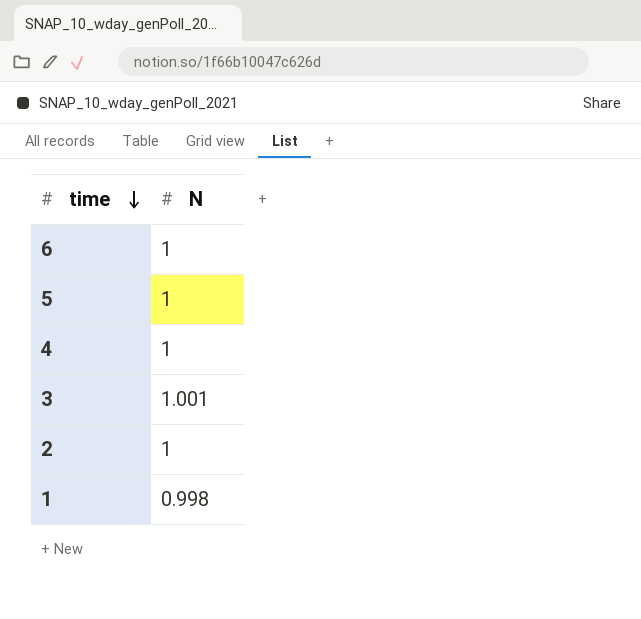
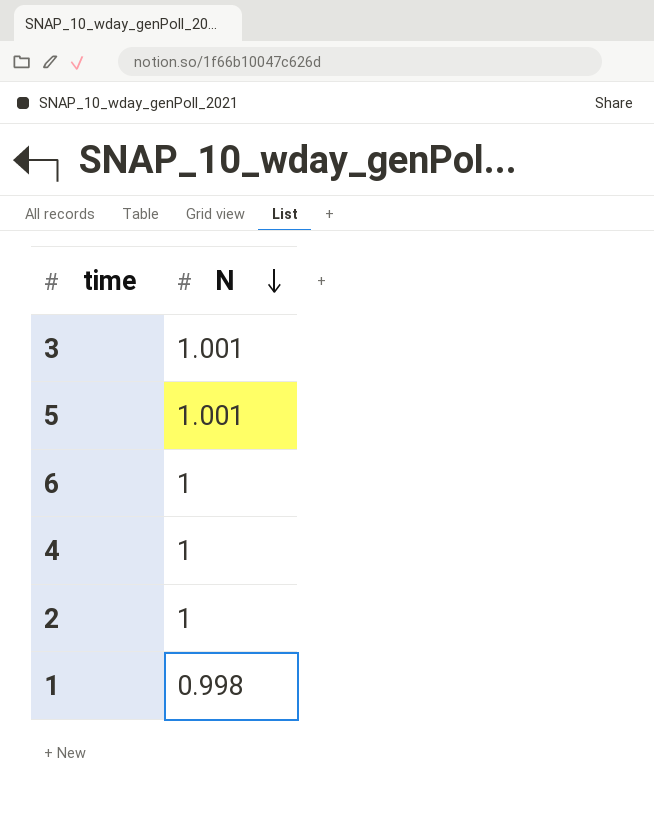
row order: time descending -> N descending
5 | N: 1 -> 1.001

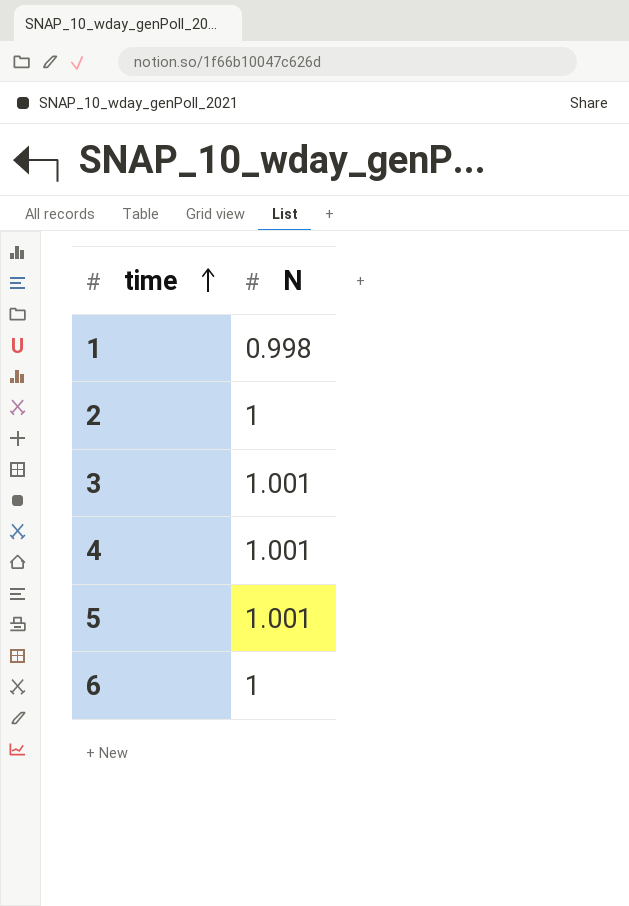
row order: N descending -> time ascending
4 | N: 1 -> 1.001

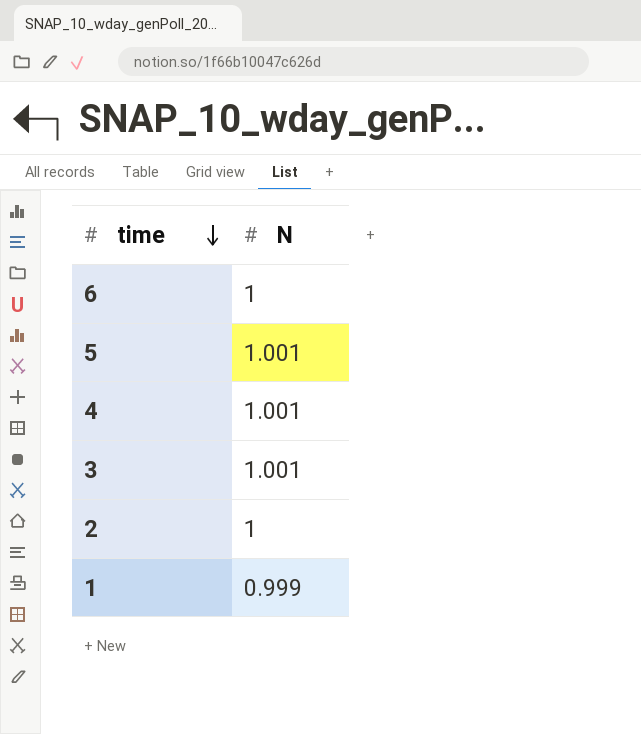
row order: time ascending -> time descending
1 | N: 0.998 -> 0.999

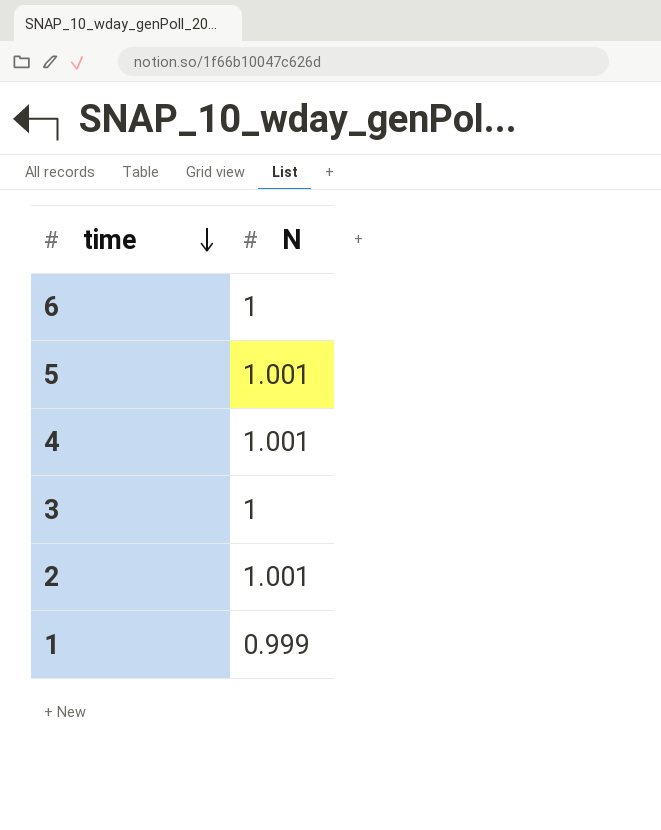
3 | N: 1.001 -> 1
2 | N: 1 -> 1.001

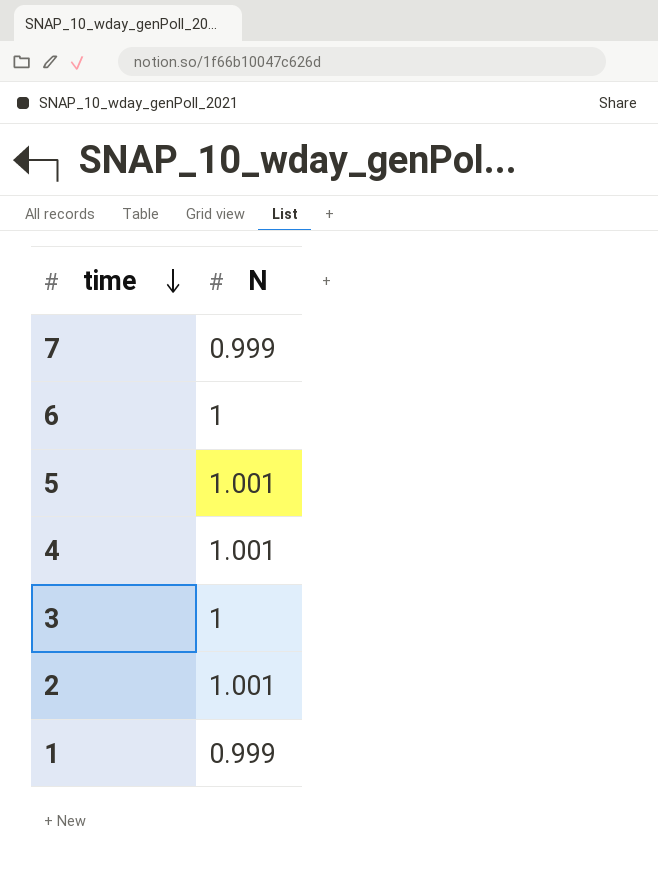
row 7: none -> 0.999

